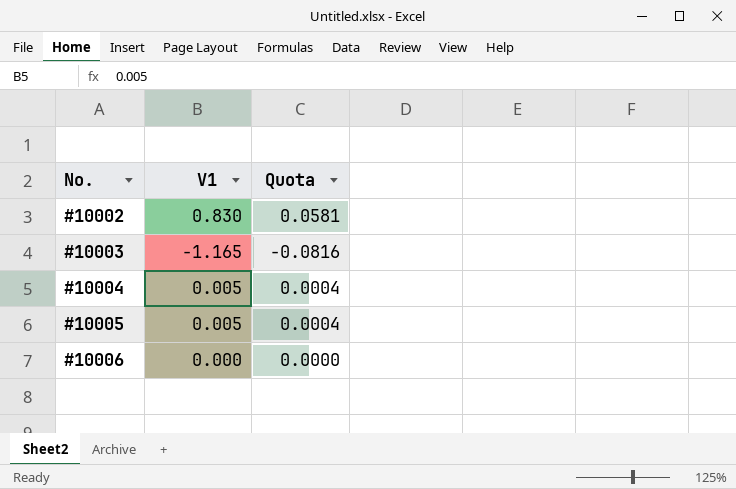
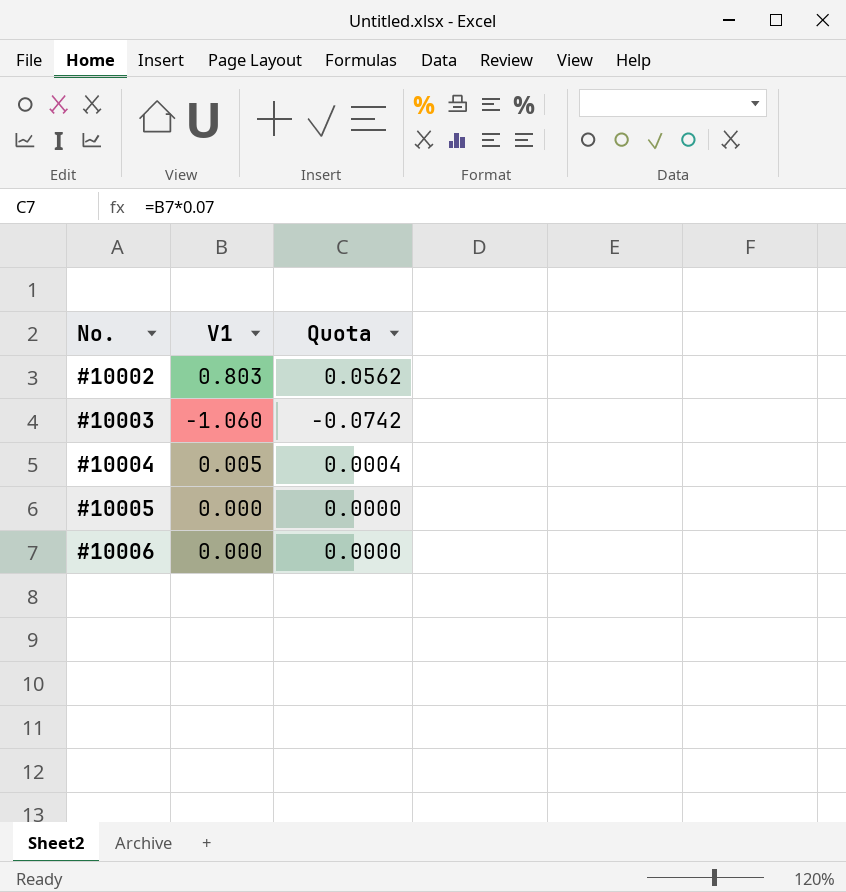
#10002 | V1: 0.830 -> 0.803
#10002 | Quota: 0.0581 -> 0.0562
#10003 | V1: -1.165 -> -1.060
#10003 | Quota: -0.0816 -> -0.0742
#10005 | V1: 0.005 -> 0.000
#10005 | Quota: 0.0004 -> 0.0000

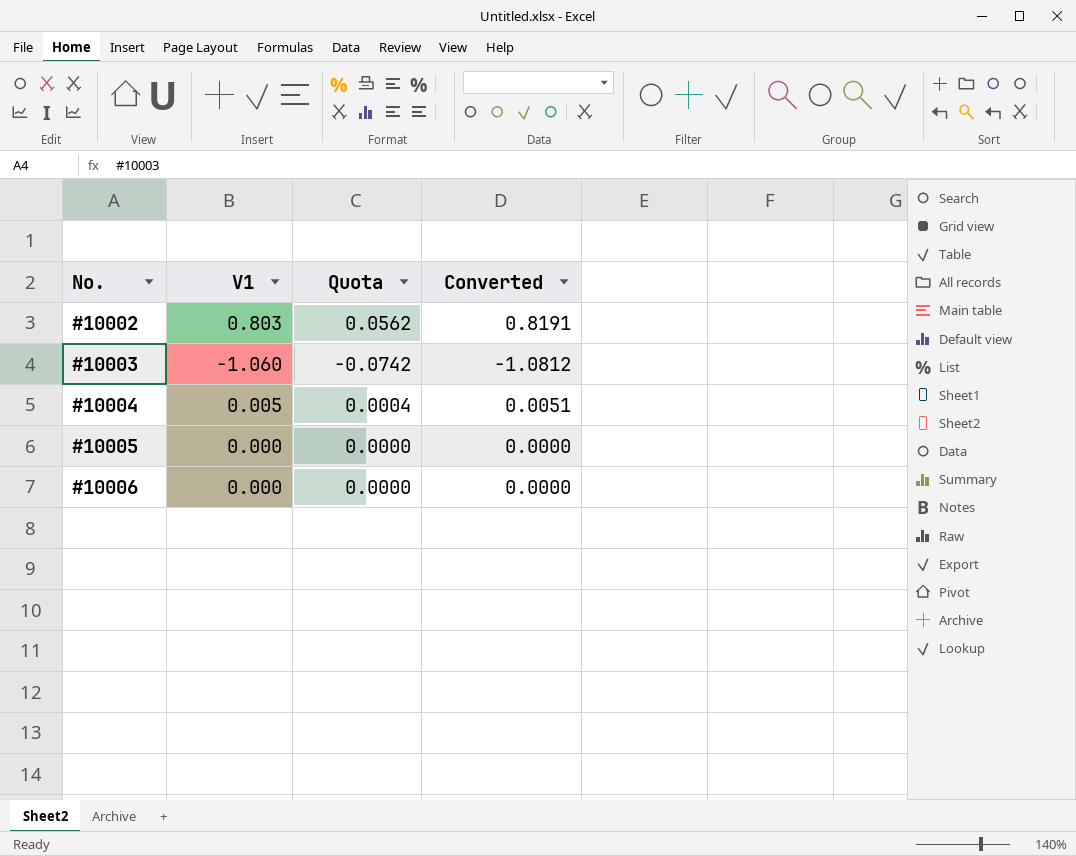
column Converted | formula: none -> [V1] * 1.02

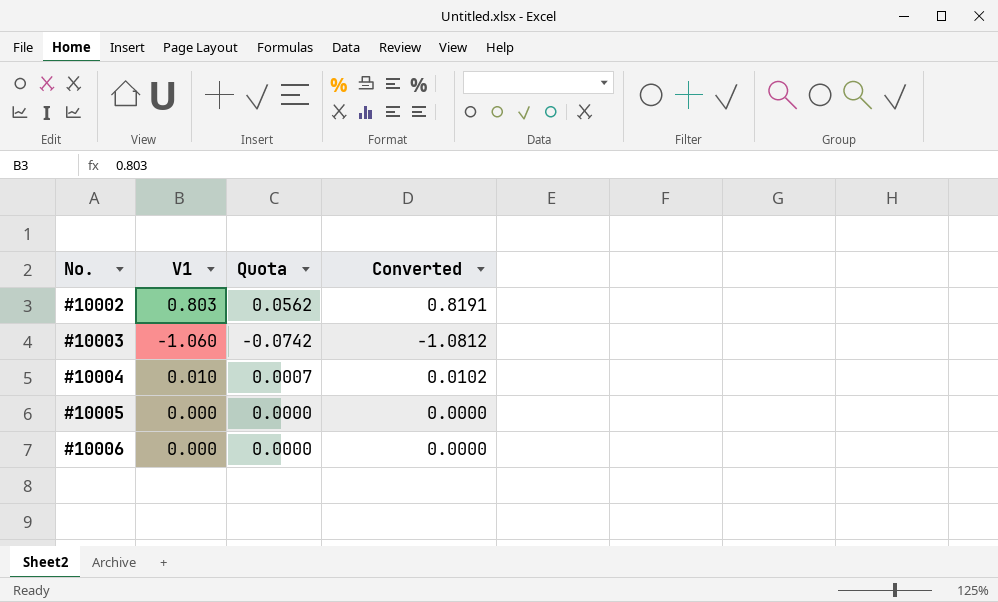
#10004 | V1: 0.005 -> 0.010
#10004 | Quota: 0.0004 -> 0.0007
#10004 | Converted: 0.0051 -> 0.0102

